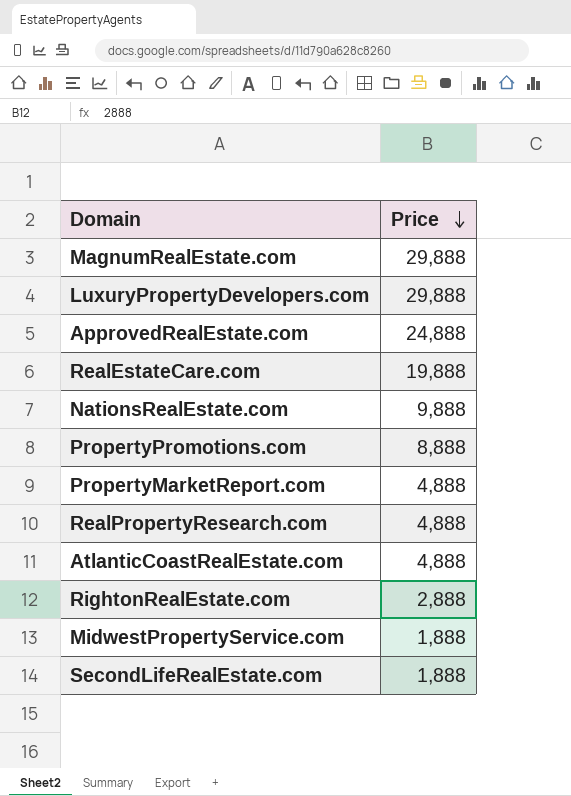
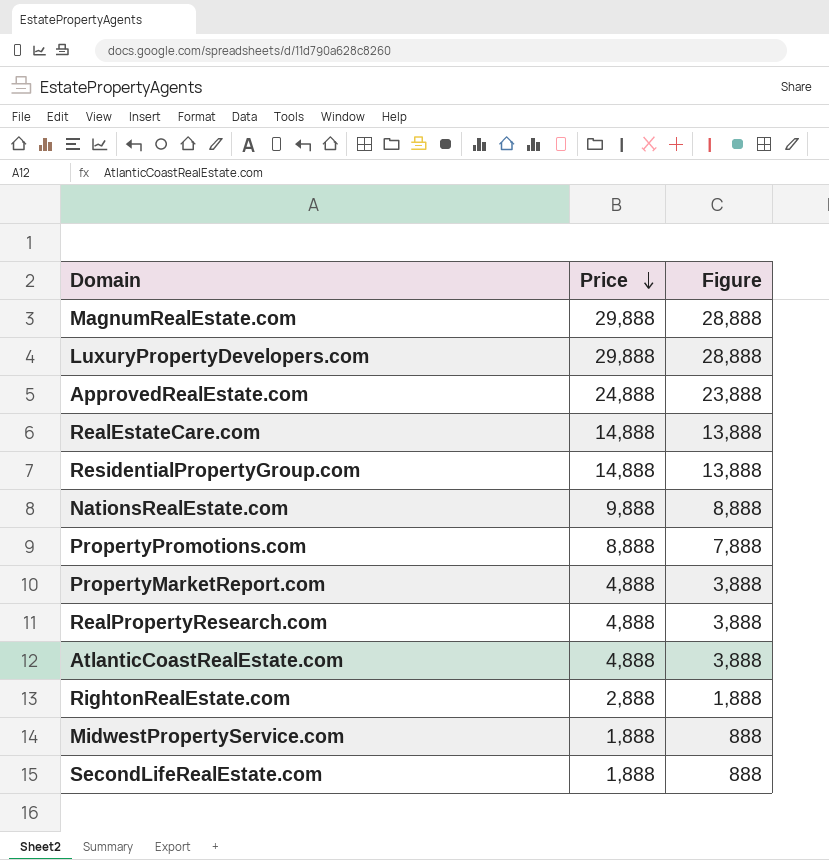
column Figure | formula: none -> [Price] - 1000
RealEstateCare.com | Price: 19,888 -> 14,888
row ResidentialPropertyGroup.com: none -> 14,888 | 13,888

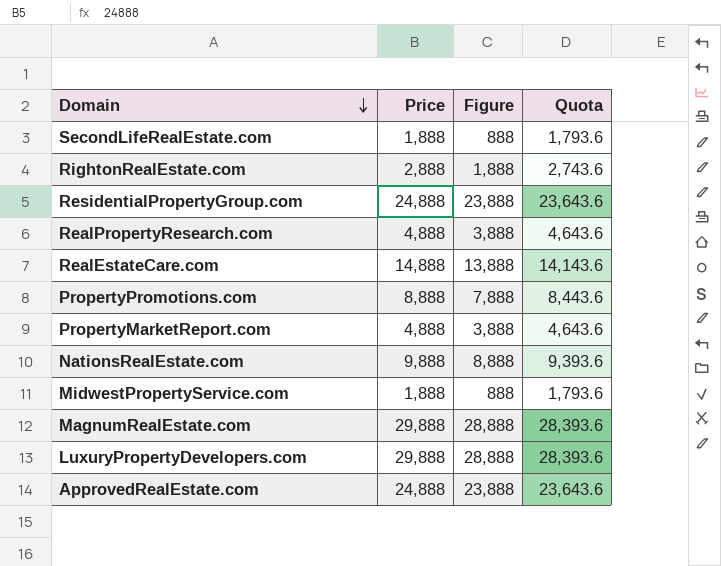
row order: Price descending -> Domain descending
column Quota | formula: none -> [Price] * 0.95
row AtlanticCoastRealEstate.com: 4,888 | 3,888 -> none
ResidentialPropertyGroup.com | Price: 14,888 -> 24,888
ResidentialPropertyGroup.com | Figure: 13,888 -> 23,888

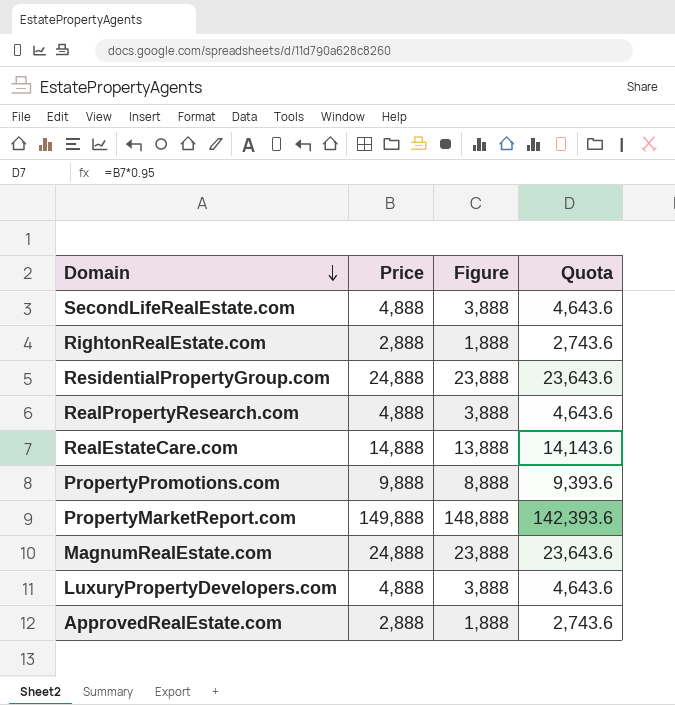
row NationsRealEstate.com: 9,888 | 8,888 | 9,393.6 -> none
row MidwestPropertyService.com: 1,888 | 888 | 1,793.6 -> none
SecondLifeRealEstate.com | Price: 1,888 -> 4,888
SecondLifeRealEstate.com | Figure: 888 -> 3,888
SecondLifeRealEstate.com | Quota: 1,793.6 -> 4,643.6
PropertyPromotions.com | Price: 8,888 -> 9,888
PropertyPromotions.com | Figure: 7,888 -> 8,888
PropertyPromotions.com | Quota: 8,443.6 -> 9,393.6
PropertyMarketReport.com | Price: 4,888 -> 149,888
PropertyMarketReport.com | Figure: 3,888 -> 148,888
PropertyMarketReport.com | Quota: 4,643.6 -> 142,393.6
MagnumRealEstate.com | Price: 29,888 -> 24,888
MagnumRealEstate.com | Figure: 28,888 -> 23,888
MagnumRealEstate.com | Quota: 28,393.6 -> 23,643.6
LuxuryPropertyDevelopers.com | Price: 29,888 -> 4,888
LuxuryPropertyDevelopers.com | Figure: 28,888 -> 3,888
LuxuryPropertyDevelopers.com | Quota: 28,393.6 -> 4,643.6
ApprovedRealEstate.com | Price: 24,888 -> 2,888
ApprovedRealEstate.com | Figure: 23,888 -> 1,888
ApprovedRealEstate.com | Quota: 23,643.6 -> 2,743.6

